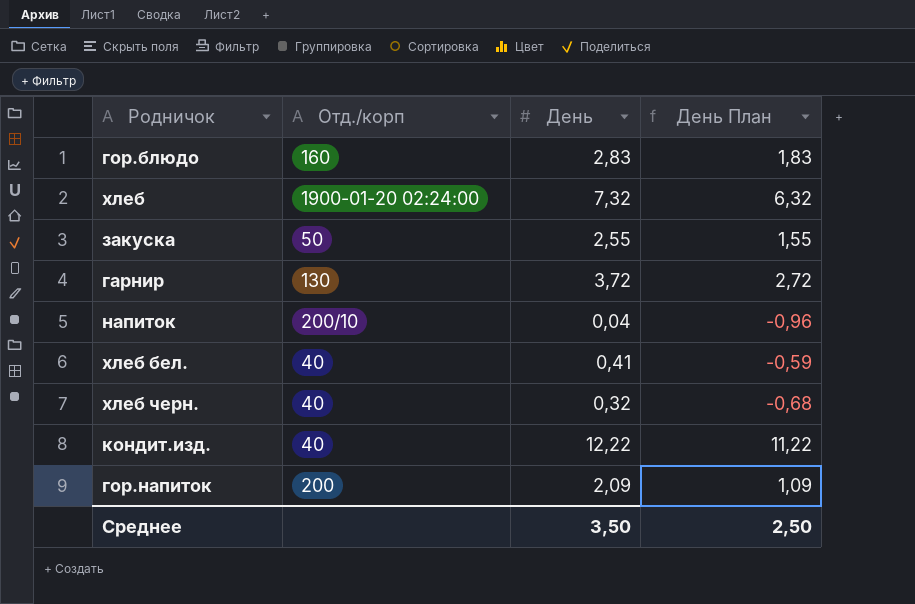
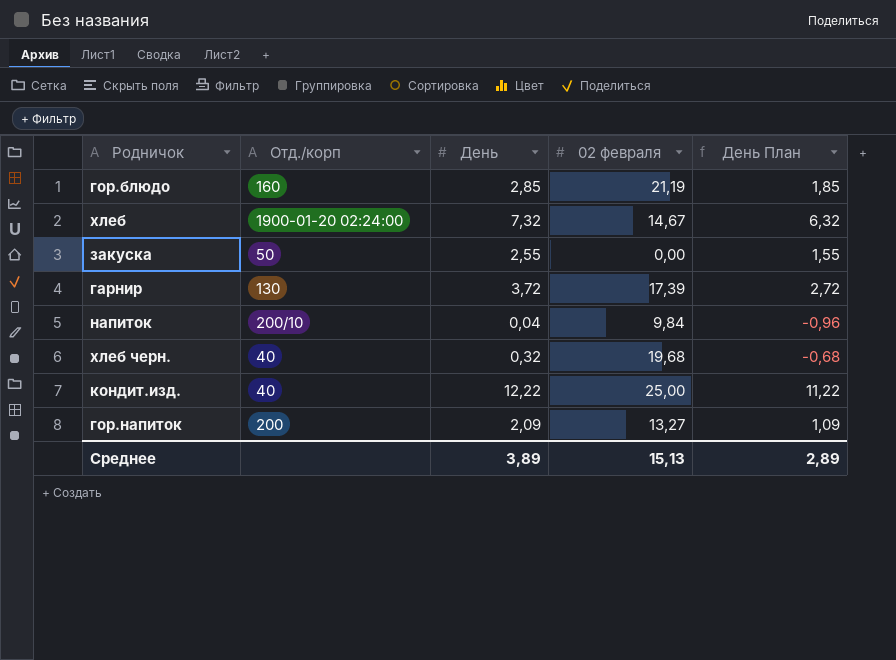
column 02 февраля | position: none -> 4
row хлеб бел.: 40 | 0,41 | -0,59 -> none
гор.блюдо | День: 2,83 -> 2,85
гор.блюдо | День План: 1,83 -> 1,85
Среднее | День: 3,50 -> 3,89
Среднее | День План: 2,50 -> 2,89

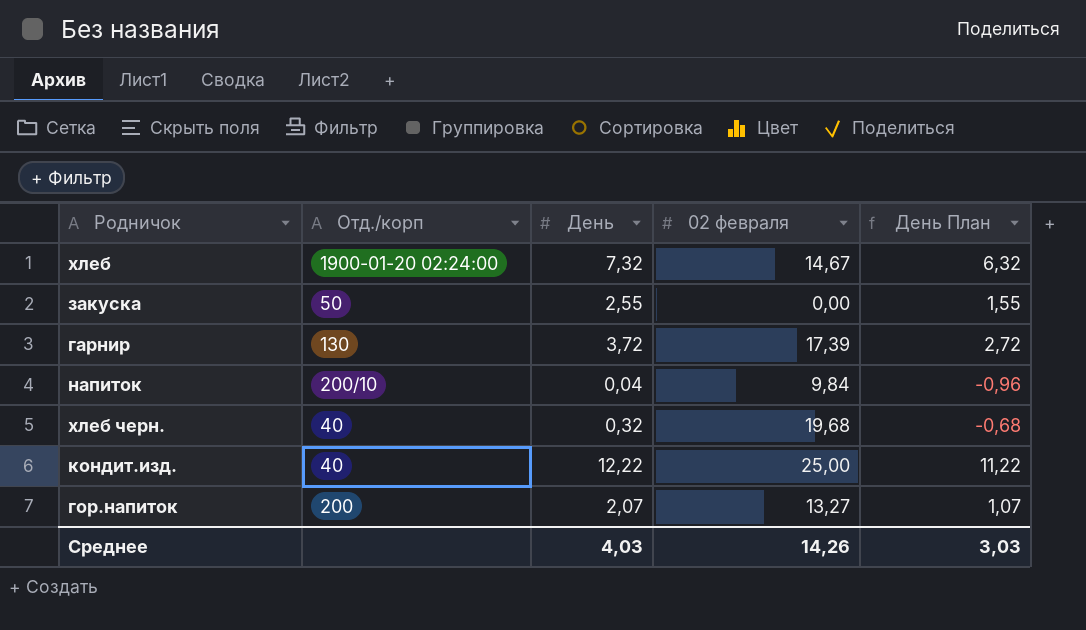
row гор.блюдо: 160 | 2,85 | 21,19 | 1,85 -> none
гор.напиток | День: 2,09 -> 2,07
гор.напиток | День План: 1,09 -> 1,07
Среднее | День: 3,89 -> 4,03
Среднее | 02 февраля: 15,13 -> 14,26
Среднее | День План: 2,89 -> 3,03

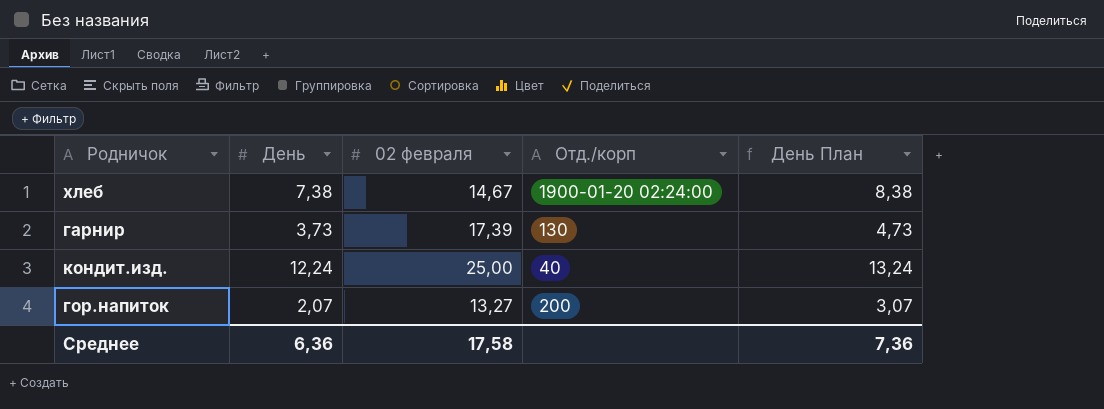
column Отд./корп | position: 2 -> 4
column День План | formula: [День] - 1 -> [День] + 1
row закуска: 50 | 2,55 | 0,00 | 1,55 -> none
row напиток: 200/10 | 0,04 | 9,84 | -0,96 -> none
row хлеб черн.: 40 | 0,32 | 19,68 | -0,68 -> none
хлеб | День: 7,32 -> 7,38
гарнир | День: 3,72 -> 3,73
кондит.изд. | День: 12,22 -> 12,24
Среднее | День: 4,03 -> 6,36
Среднее | 02 февраля: 14,26 -> 17,58
Среднее | День План: 3,03 -> 7,36

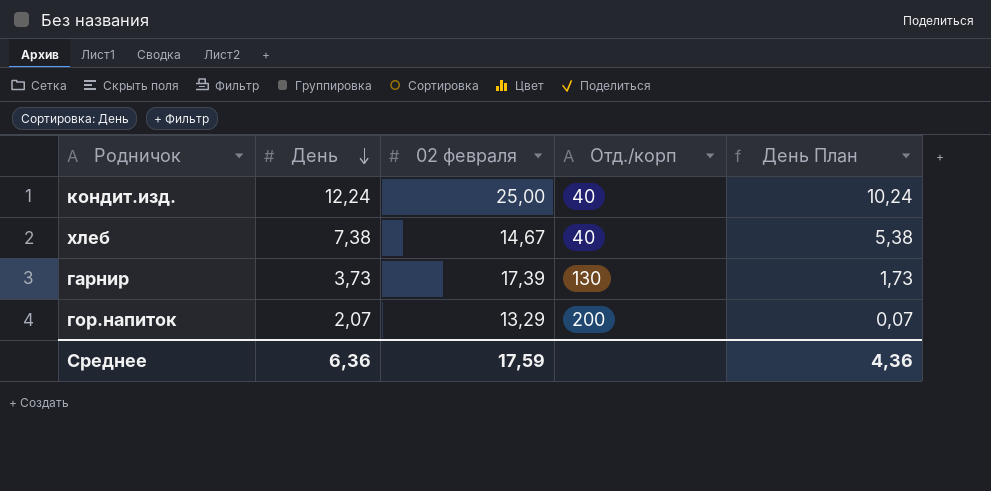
row order: none -> День descending
column День План | formula: [День] + 1 -> [День] - 2
хлеб | Отд./корп: 1900-01-20 02:24:00 -> 40
гор.напиток | 02 февраля: 13,27 -> 13,29
Среднее | 02 февраля: 17,58 -> 17,59
Среднее | День План: 7,36 -> 4,36

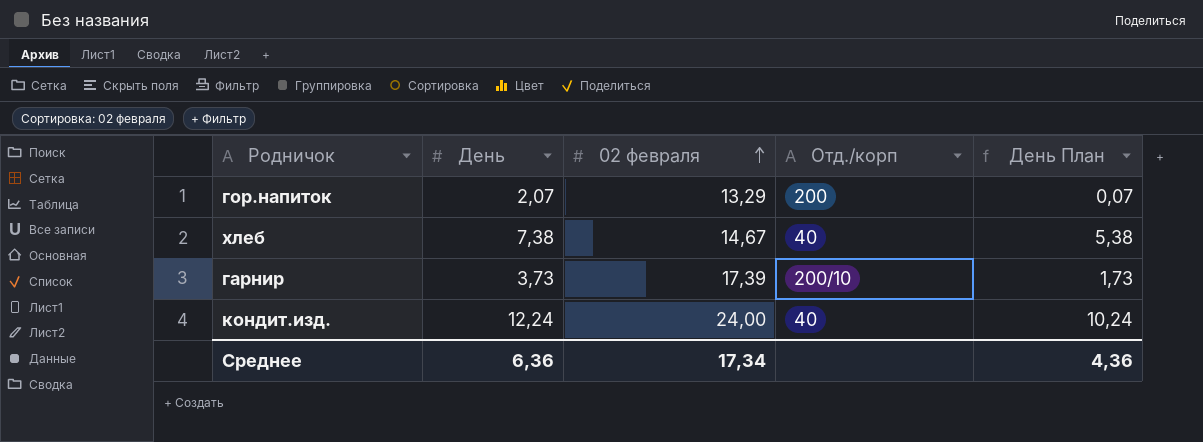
row order: День descending -> 02 февраля ascending
гарнир | Отд./корп: 130 -> 200/10
кондит.изд. | 02 февраля: 25,00 -> 24,00
Среднее | 02 февраля: 17,59 -> 17,34

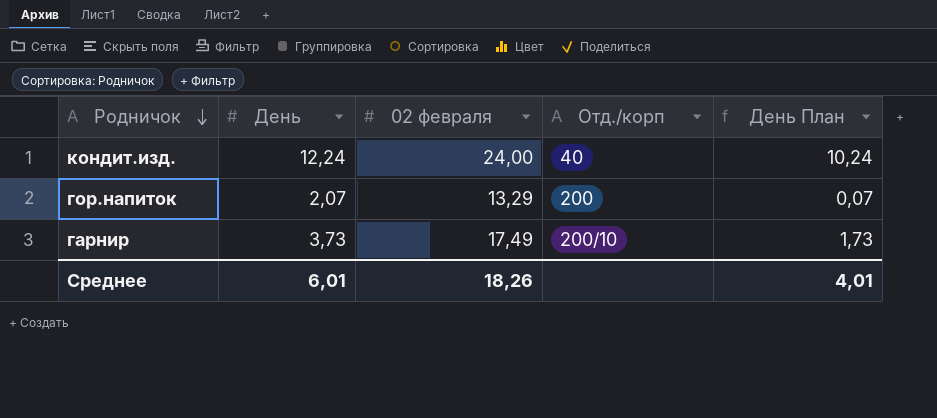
row order: 02 февраля ascending -> Родничок descending
row хлеб: 7,38 | 14,67 | 40 | 5,38 -> none
гарнир | 02 февраля: 17,39 -> 17,49
Среднее | День: 6,36 -> 6,01
Среднее | 02 февраля: 17,34 -> 18,26
Среднее | День План: 4,36 -> 4,01

